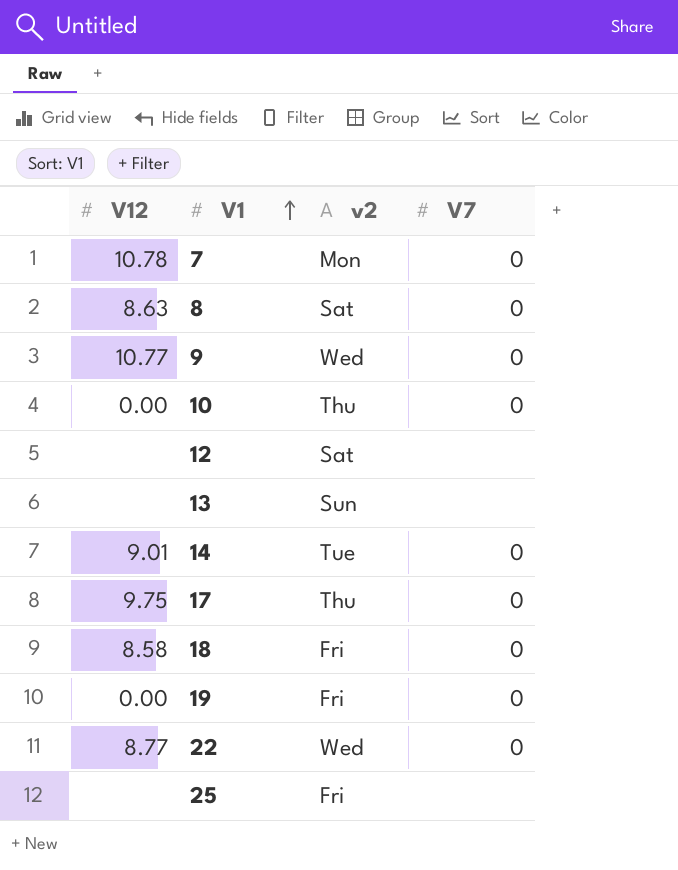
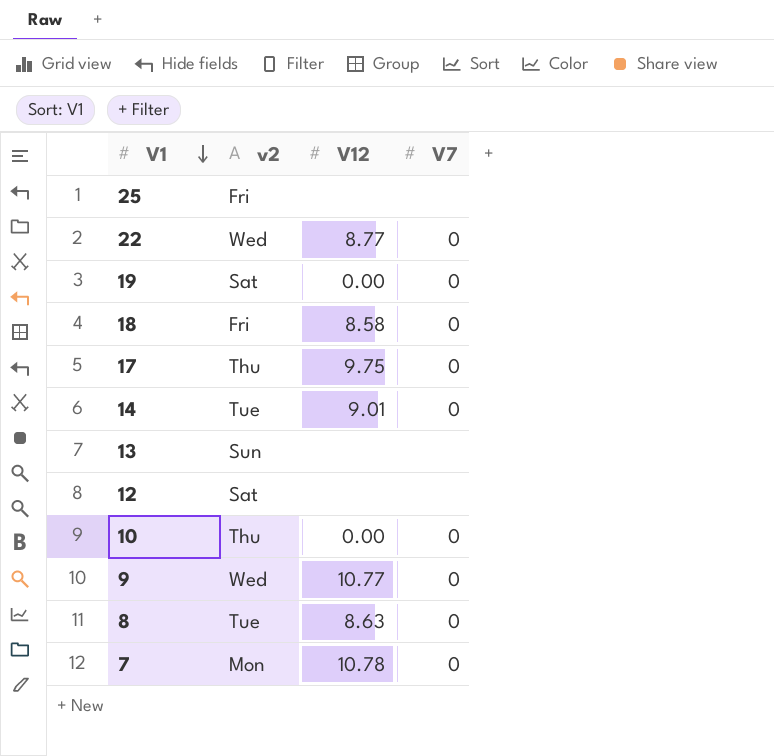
row order: V1 ascending -> V1 descending
column V12 | position: 1 -> 3
19 | v2: Fri -> Sat
8 | v2: Sat -> Tue

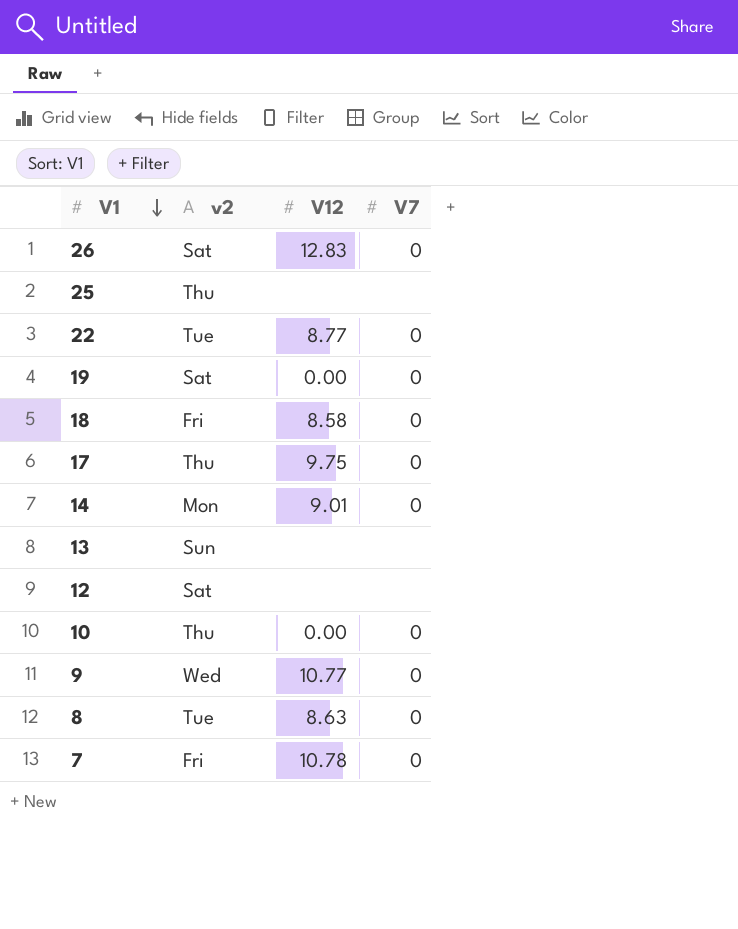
row 26: none -> Sat | 12.83 | 0
25 | v2: Fri -> Thu
22 | v2: Wed -> Tue
14 | v2: Tue -> Mon
7 | v2: Mon -> Fri

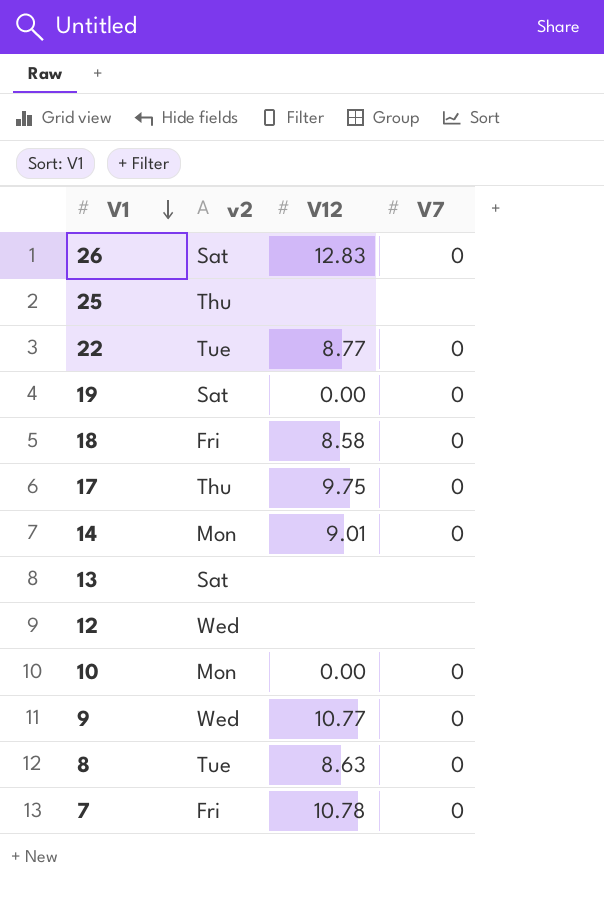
13 | v2: Sun -> Sat
12 | v2: Sat -> Wed
10 | v2: Thu -> Mon

